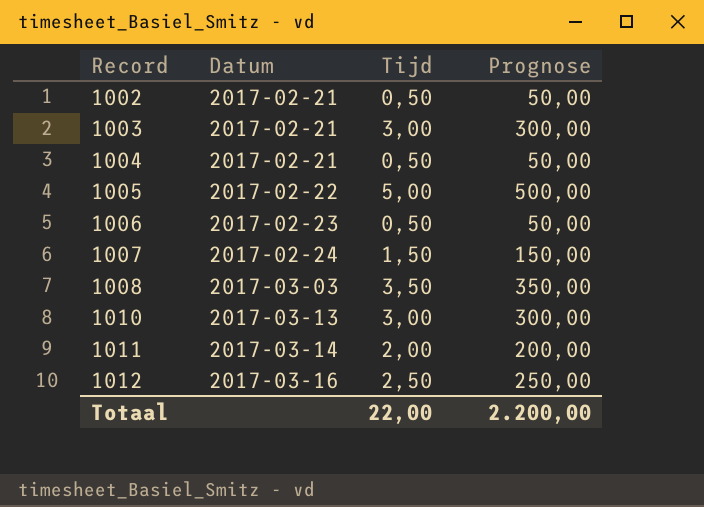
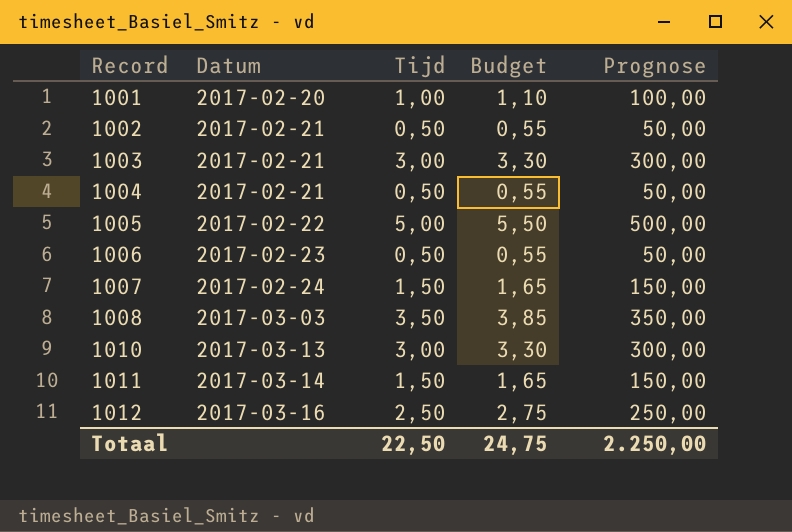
column Budget | formula: none -> [Tijd] * 1,1
row 1001: none -> 2017-02-20 | 1,00 | 1,10 | 100,00
1011 | Tijd: 2,00 -> 1,50
1011 | Prognose: 200,00 -> 150,00
Totaal | Tijd: 22,00 -> 22,50
Totaal | Prognose: 2.200,00 -> 2.250,00

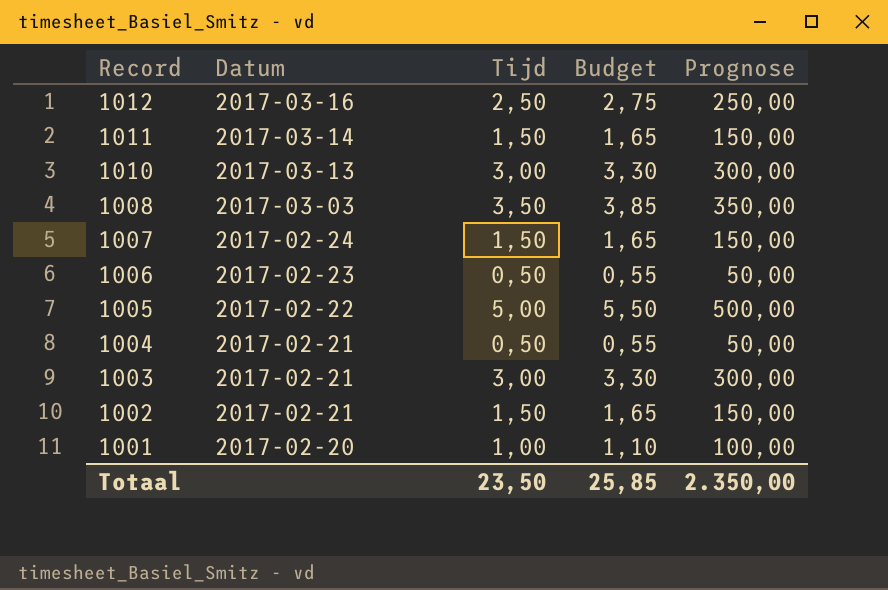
row order: Record ascending -> Record descending
1002 | Tijd: 0,50 -> 1,50
1002 | Budget: 0,55 -> 1,65
1002 | Prognose: 50,00 -> 150,00
Totaal | Tijd: 22,50 -> 23,50
Totaal | Budget: 24,75 -> 25,85
Totaal | Prognose: 2.250,00 -> 2.350,00

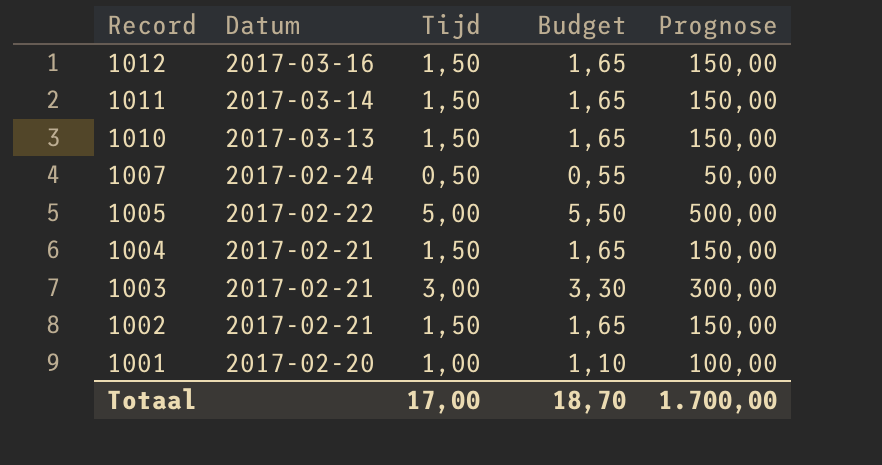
row 1008: 2017-03-03 | 3,50 | 3,85 | 350,00 -> none
row 1006: 2017-02-23 | 0,50 | 0,55 | 50,00 -> none
1012 | Tijd: 2,50 -> 1,50
1012 | Budget: 2,75 -> 1,65
1012 | Prognose: 250,00 -> 150,00
1010 | Tijd: 3,00 -> 1,50
1010 | Budget: 3,30 -> 1,65
1010 | Prognose: 300,00 -> 150,00
1007 | Tijd: 1,50 -> 0,50
1007 | Budget: 1,65 -> 0,55
1007 | Prognose: 150,00 -> 50,00
1004 | Tijd: 0,50 -> 1,50
1004 | Budget: 0,55 -> 1,65
1004 | Prognose: 50,00 -> 150,00
Totaal | Tijd: 23,50 -> 17,00
Totaal | Budget: 25,85 -> 18,70
Totaal | Prognose: 2.350,00 -> 1.700,00

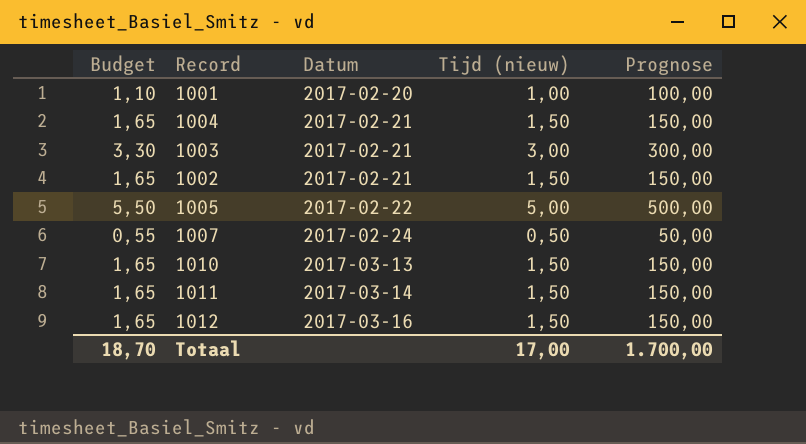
row order: Record descending -> Datum ascending
column Budget | position: 4 -> 1
column name: Tijd -> Tijd (nieuw)

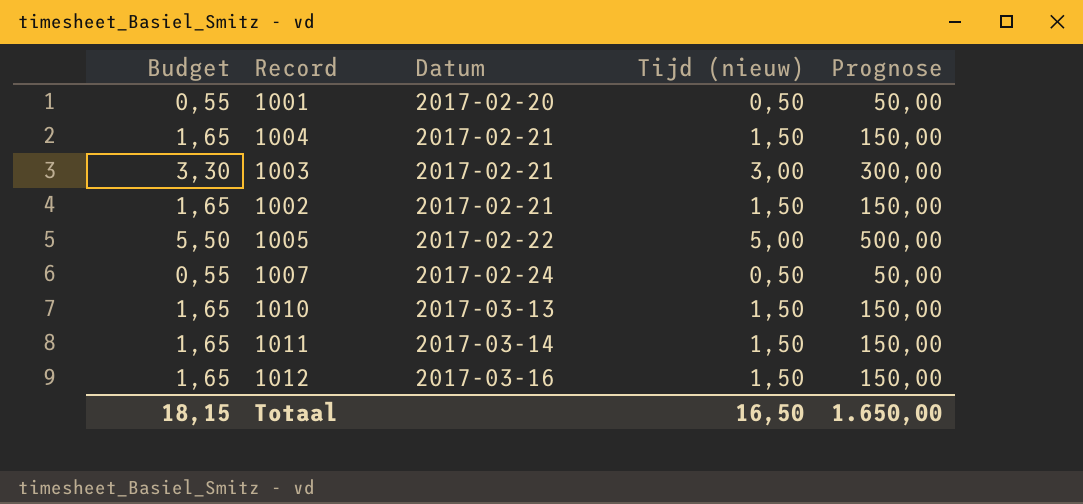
1001 | Budget: 1,10 -> 0,55
1001 | Tijd (nieuw): 1,00 -> 0,50
1001 | Prognose: 100,00 -> 50,00
Totaal | Budget: 18,70 -> 18,15
Totaal | Tijd (nieuw): 17,00 -> 16,50
Totaal | Prognose: 1.700,00 -> 1.650,00

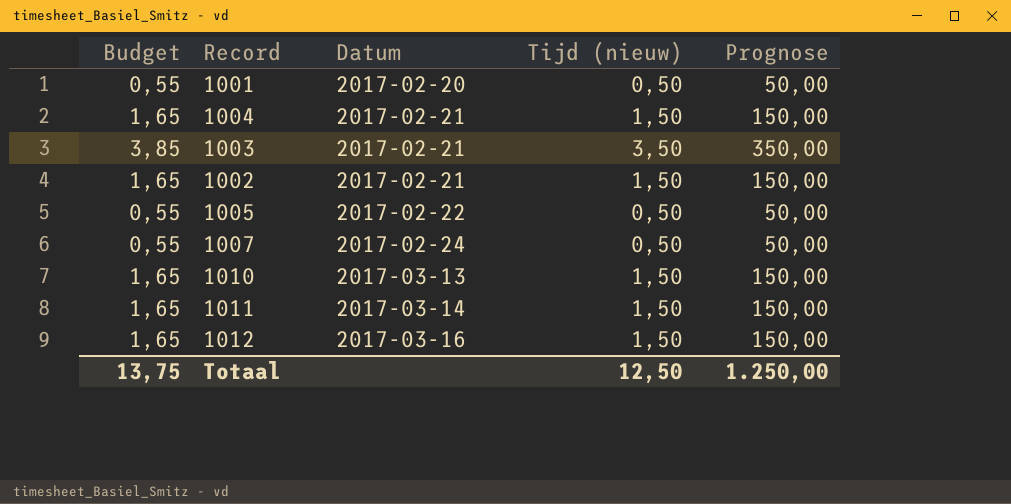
1003 | Budget: 3,30 -> 3,85
1003 | Tijd (nieuw): 3,00 -> 3,50
1003 | Prognose: 300,00 -> 350,00
1005 | Budget: 5,50 -> 0,55
1005 | Tijd (nieuw): 5,00 -> 0,50
1005 | Prognose: 500,00 -> 50,00
Totaal | Budget: 18,15 -> 13,75
Totaal | Tijd (nieuw): 16,50 -> 12,50
Totaal | Prognose: 1.650,00 -> 1.250,00

